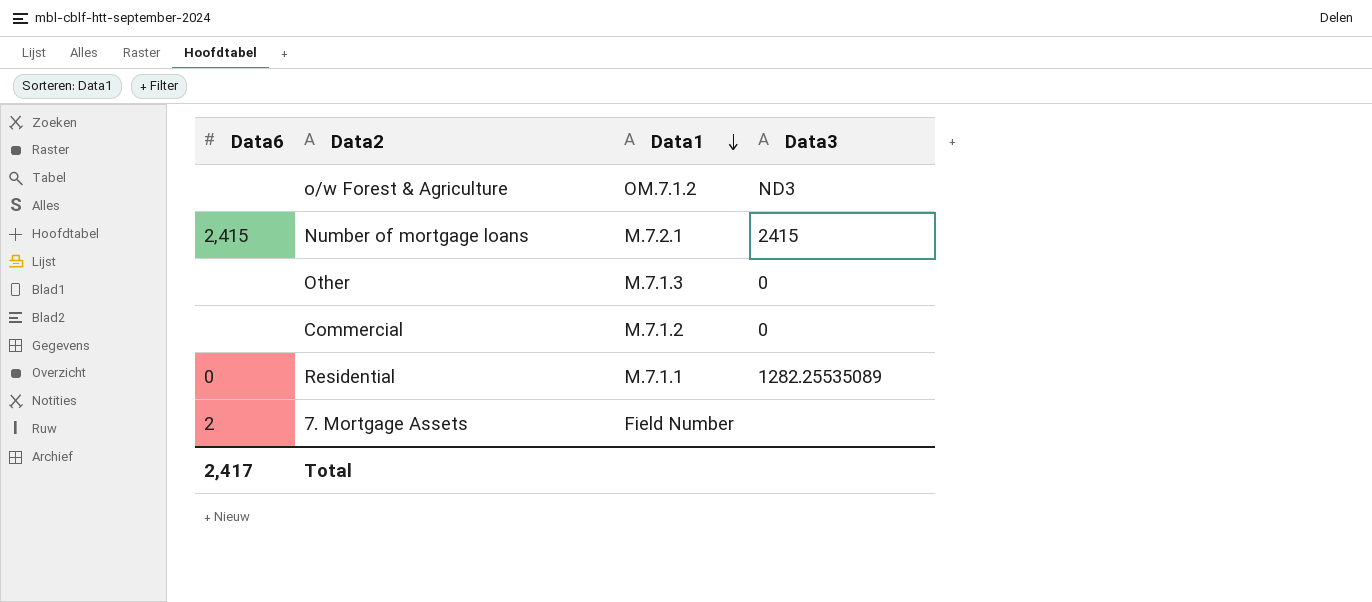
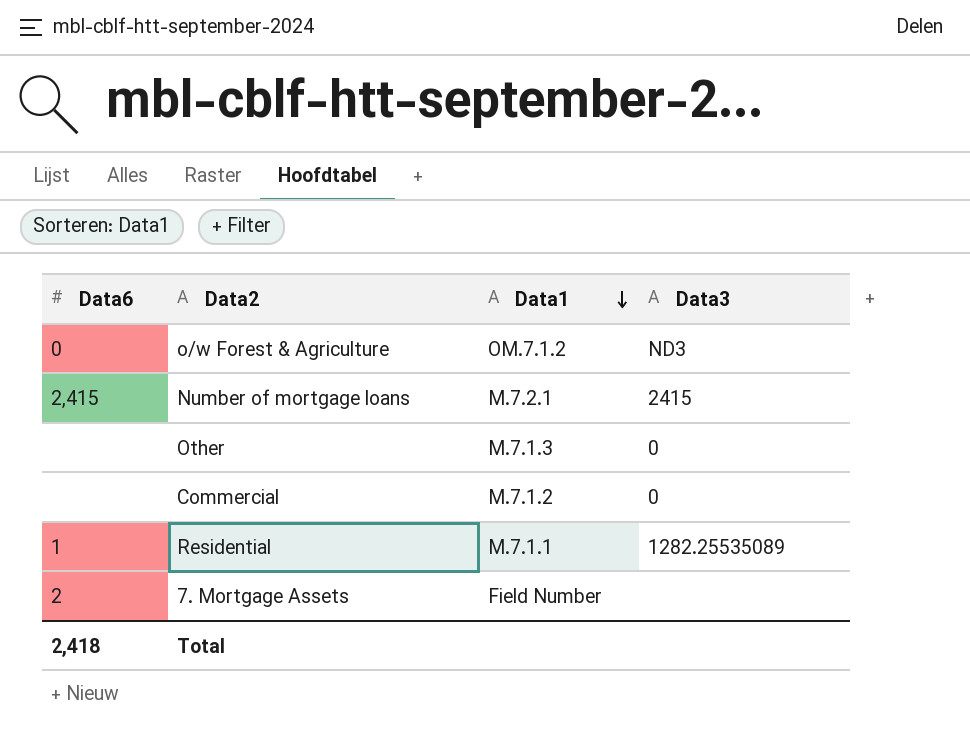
o/w Forest & Agriculture | Data6: none -> 0
Residential | Data6: 0 -> 1
Total | Data6: 2,417 -> 2,418

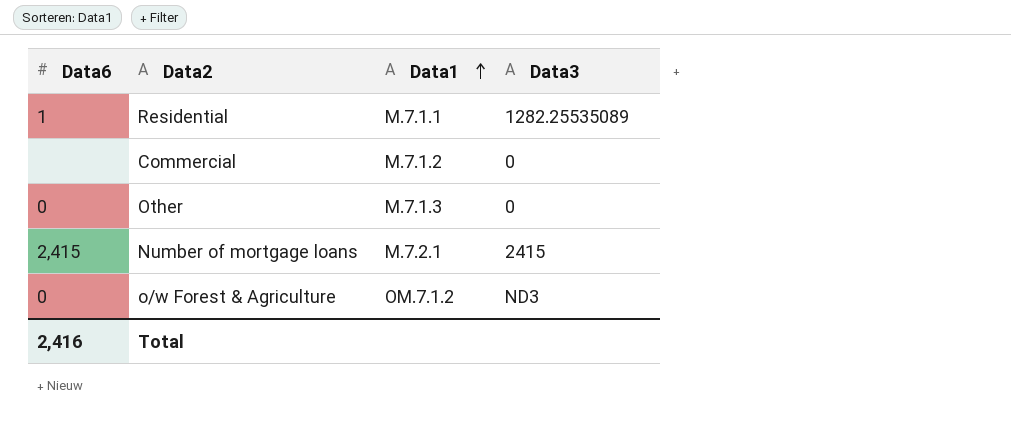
row order: Data1 descending -> Data1 ascending
row 7. Mortgage Assets: 2 | Field Number | none -> none
Other | Data6: none -> 0
Total | Data6: 2,418 -> 2,416

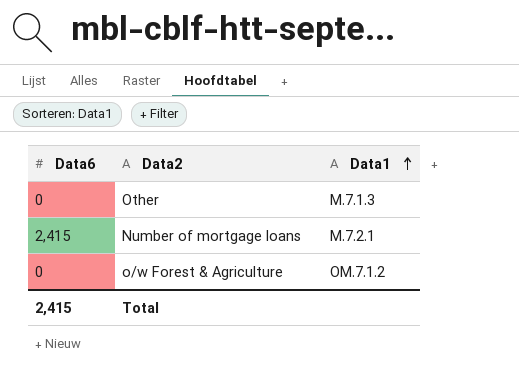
column Data3 | position: 4 -> none
row Residential: 1 | M.7.1.1 | 1282.25535089 -> none
row Commercial: none | M.7.1.2 | 0 -> none
Total | Data6: 2,416 -> 2,415

